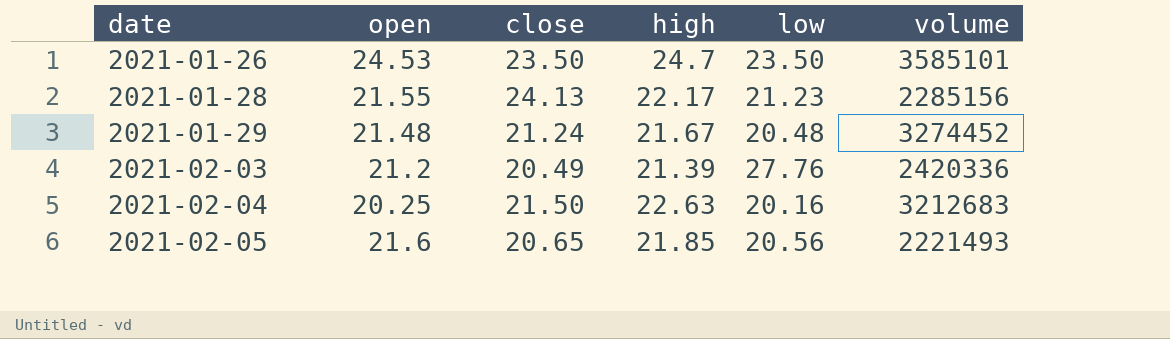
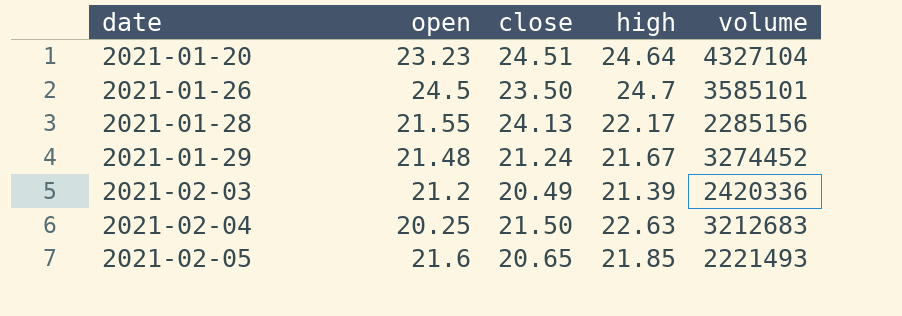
column low | position: 5 -> none
row 2021-01-20: none -> 23.23 | 24.51 | 24.64 | 4327104
2021-01-26 | open: 24.53 -> 24.5

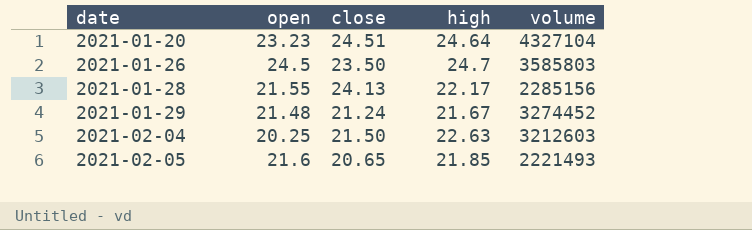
row 2021-02-03: 21.2 | 20.49 | 21.39 | 2420336 -> none
2021-01-26 | volume: 3585101 -> 3585803
2021-02-04 | volume: 3212683 -> 3212603

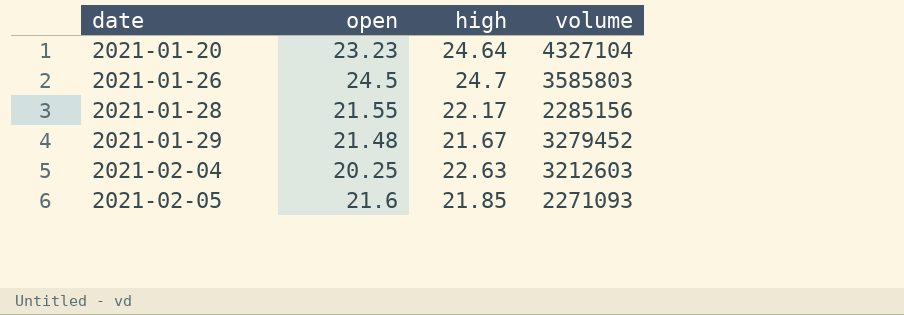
column close | position: 3 -> none
2021-01-29 | volume: 3274452 -> 3279452
2021-02-05 | volume: 2221493 -> 2271093

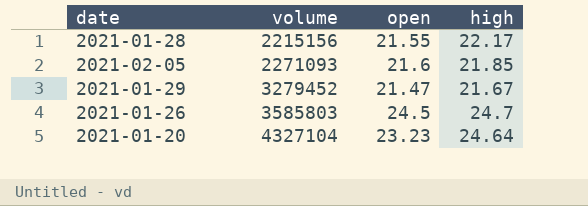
row order: date ascending -> volume ascending
column volume | position: 4 -> 2
row 2021-02-04: 20.25 | 22.63 | 3212603 -> none
2021-01-28 | volume: 2285156 -> 2215156
2021-01-29 | open: 21.48 -> 21.47

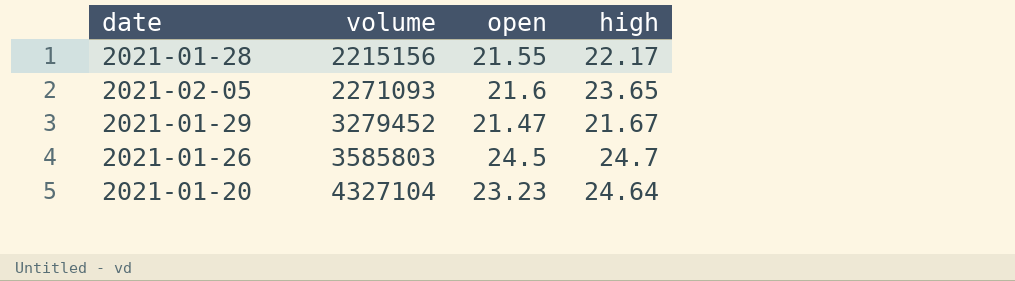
2021-02-05 | high: 21.85 -> 23.65

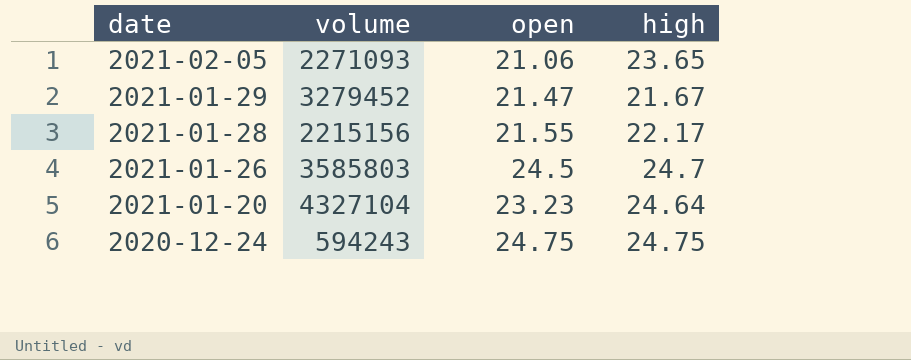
row order: volume ascending -> date descending
2021-02-05 | open: 21.6 -> 21.06
row 2020-12-24: none -> 594243 | 24.75 | 24.75

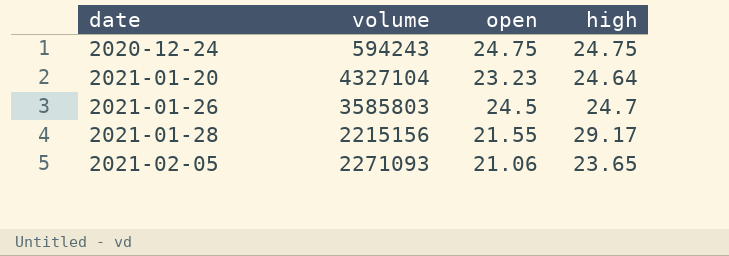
row order: date descending -> date ascending
row 2021-01-29: 3279452 | 21.47 | 21.67 -> none
2021-01-28 | high: 22.17 -> 29.17

